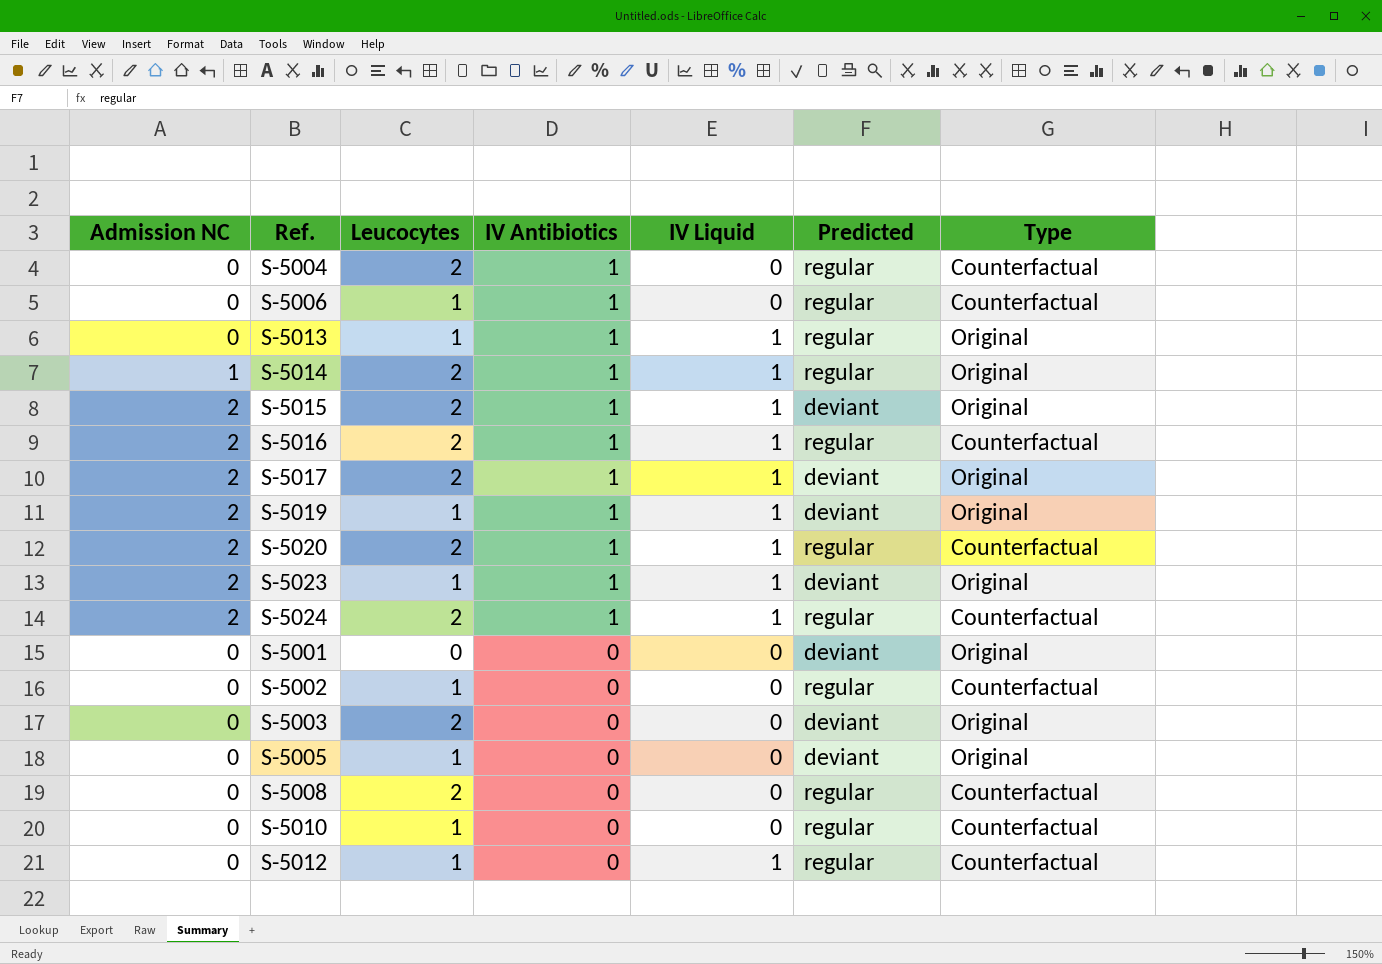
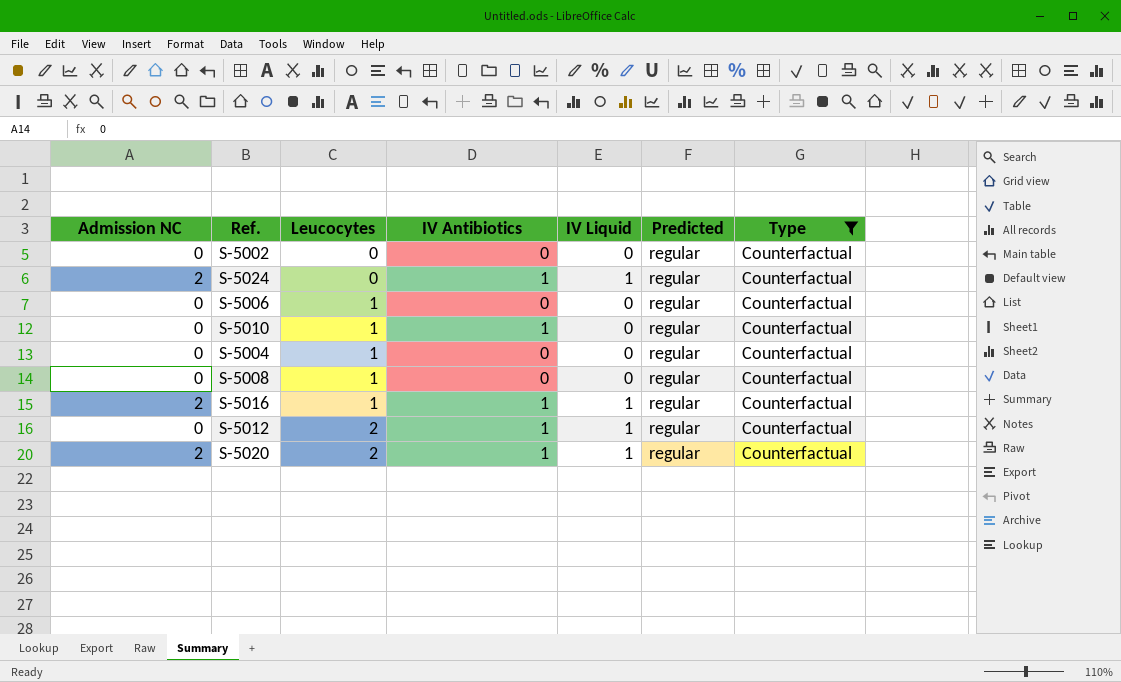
filter: none -> Type = Counterfactual
row order: IV Antibiotics descending -> Leucocytes ascending
S-5002 | Leucocytes: 1 -> 0
S-5024 | Leucocytes: 2 -> 0
S-5006 | IV Antibiotics: 1 -> 0
S-5010 | IV Antibiotics: 0 -> 1
S-5004 | Leucocytes: 2 -> 1
S-5004 | IV Antibiotics: 1 -> 0
S-5008 | Leucocytes: 2 -> 1
S-5016 | Leucocytes: 2 -> 1
S-5012 | Leucocytes: 1 -> 2
S-5012 | IV Antibiotics: 0 -> 1

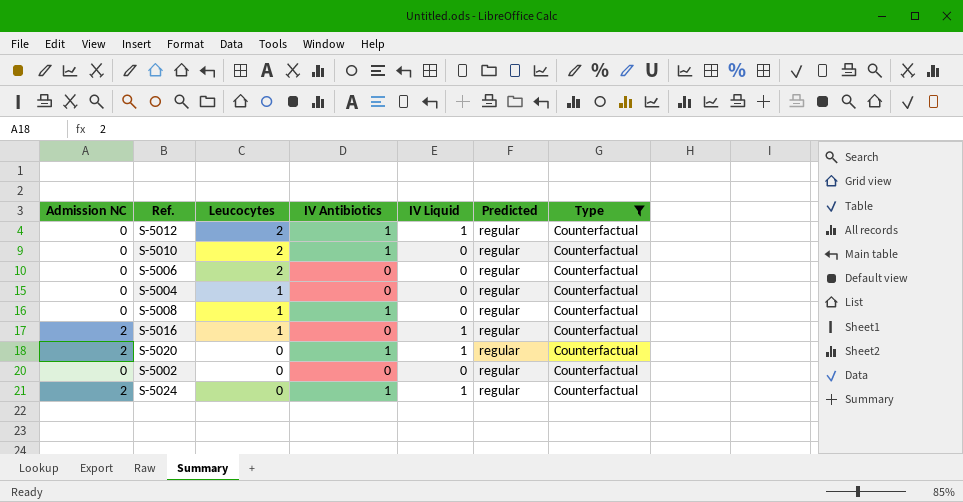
row order: Leucocytes ascending -> Leucocytes descending
S-5010 | Leucocytes: 1 -> 2
S-5006 | Leucocytes: 1 -> 2
S-5008 | IV Antibiotics: 0 -> 1
S-5016 | IV Antibiotics: 1 -> 0
S-5020 | Leucocytes: 2 -> 0

